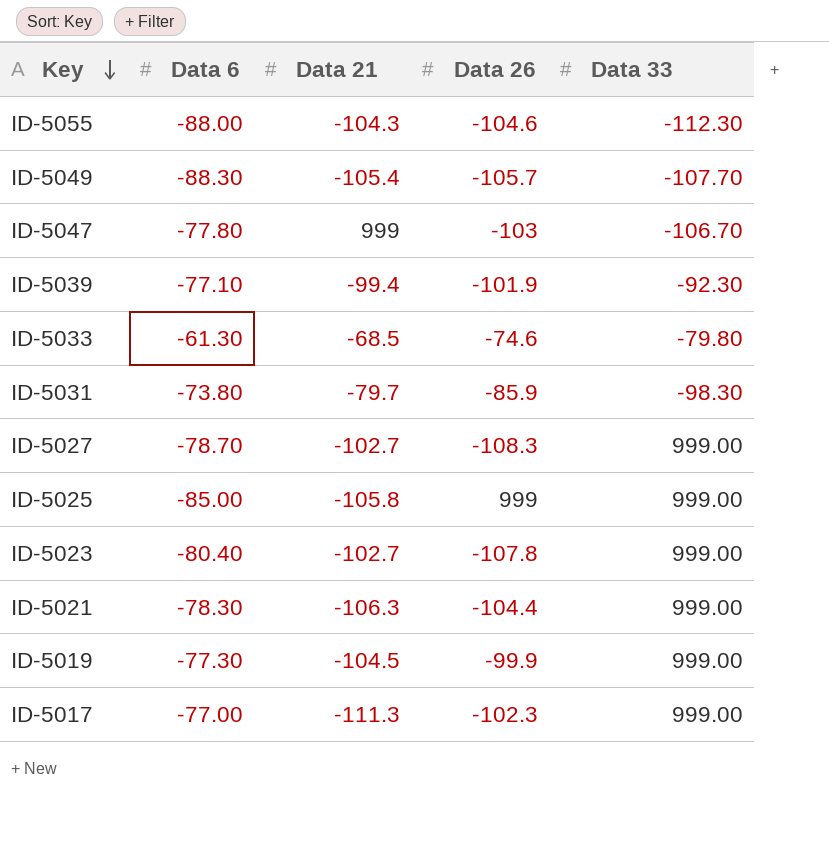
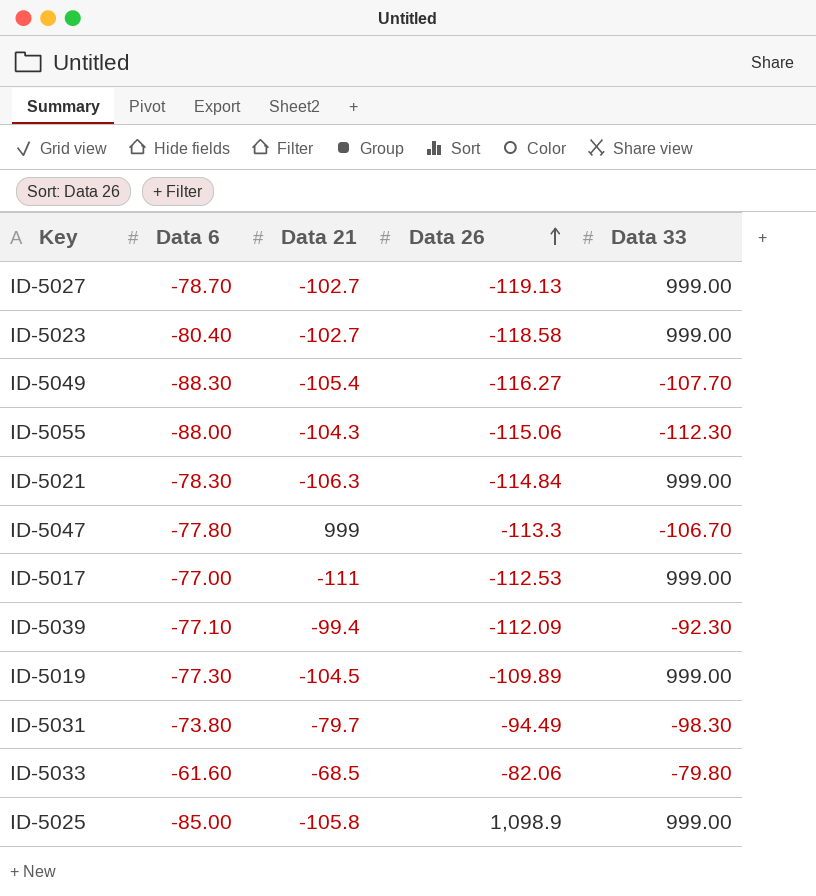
row order: Key descending -> Data 26 ascending
ID-5027 | Data 26: -108.3 -> -119.13
ID-5023 | Data 26: -107.8 -> -118.58
ID-5049 | Data 26: -105.7 -> -116.27
ID-5055 | Data 26: -104.6 -> -115.06
ID-5021 | Data 26: -104.4 -> -114.84
ID-5047 | Data 26: -103 -> -113.3
ID-5017 | Data 21: -111.3 -> -111
ID-5017 | Data 26: -102.3 -> -112.53
ID-5039 | Data 26: -101.9 -> -112.09
ID-5019 | Data 26: -99.9 -> -109.89
ID-5031 | Data 26: -85.9 -> -94.49
ID-5033 | Data 6: -61.30 -> -61.60
ID-5033 | Data 26: -74.6 -> -82.06
ID-5025 | Data 26: 999 -> 1,098.9

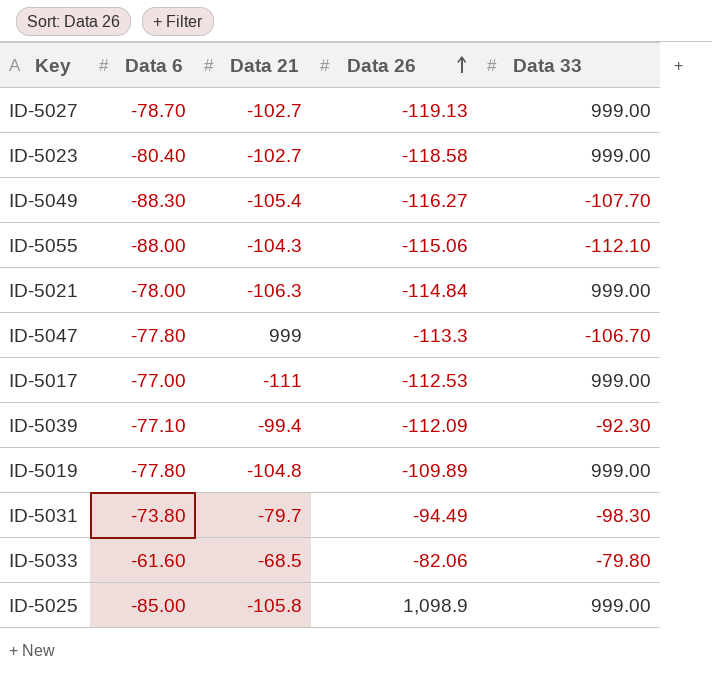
ID-5055 | Data 33: -112.30 -> -112.10
ID-5021 | Data 6: -78.30 -> -78.00
ID-5019 | Data 6: -77.30 -> -77.80
ID-5019 | Data 21: -104.5 -> -104.8

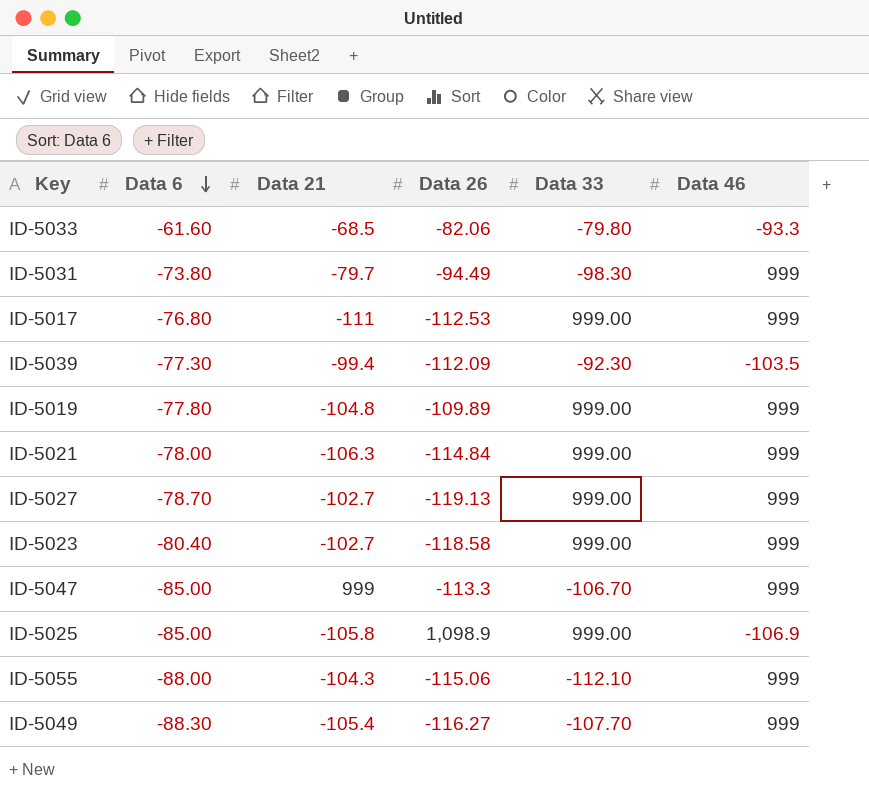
row order: Data 26 ascending -> Data 6 descending
column Data 46 | position: none -> 6
ID-5017 | Data 6: -77.00 -> -76.80
ID-5039 | Data 6: -77.10 -> -77.30
ID-5047 | Data 6: -77.80 -> -85.00

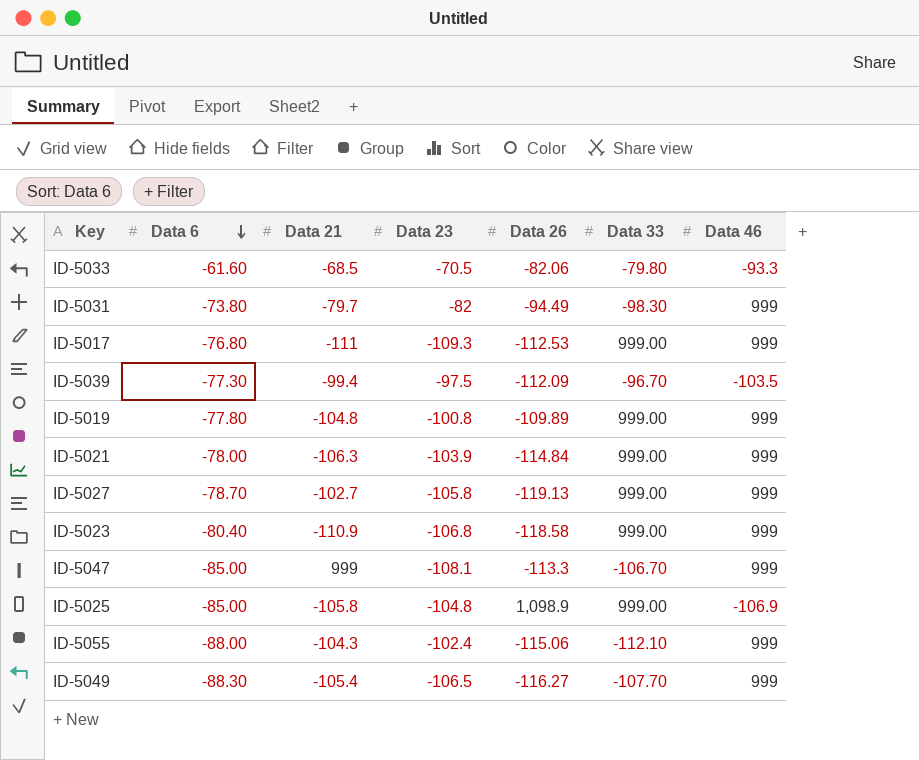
column Data 23 | position: none -> 4
ID-5039 | Data 33: -92.30 -> -96.70
ID-5023 | Data 21: -102.7 -> -110.9

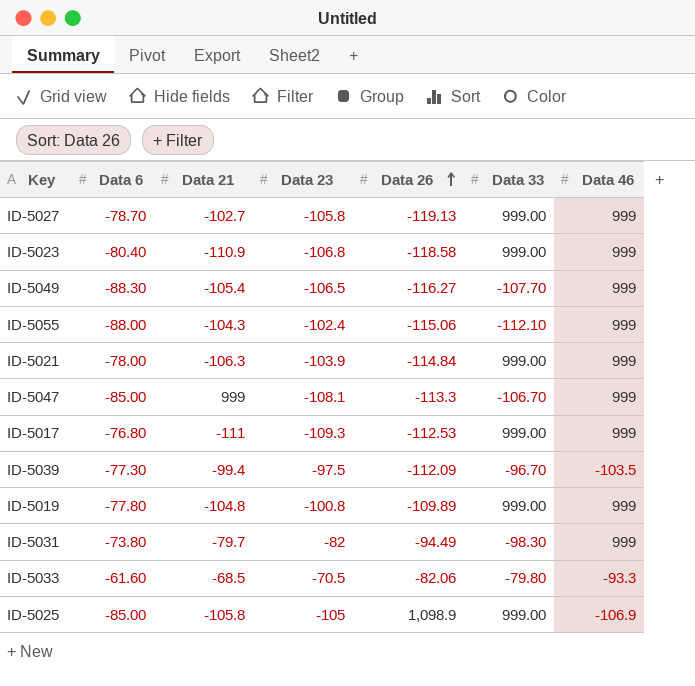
row order: Data 6 descending -> Data 26 ascending
ID-5025 | Data 23: -104.8 -> -105

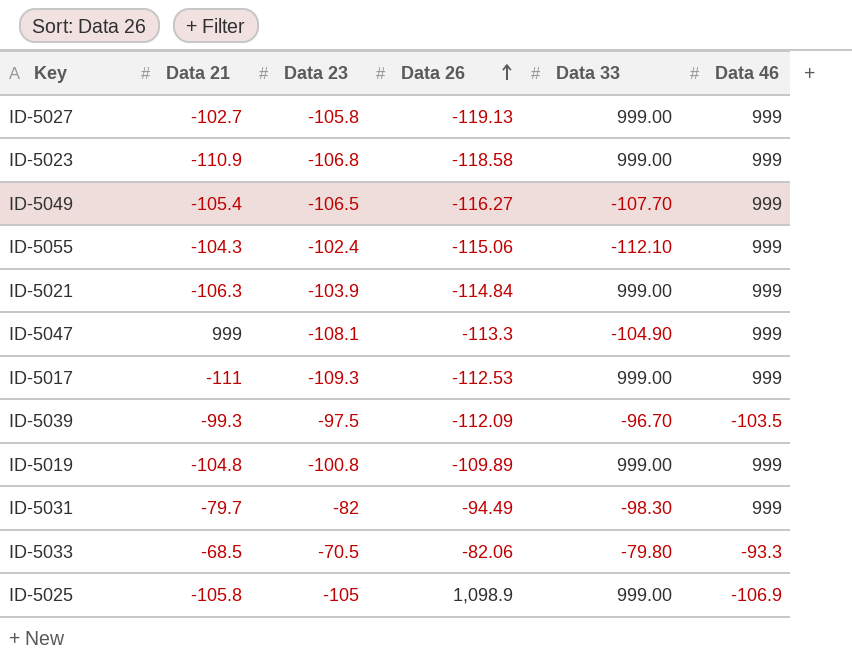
column Data 6 | position: 2 -> none
ID-5047 | Data 33: -106.70 -> -104.90
ID-5039 | Data 21: -99.4 -> -99.3

